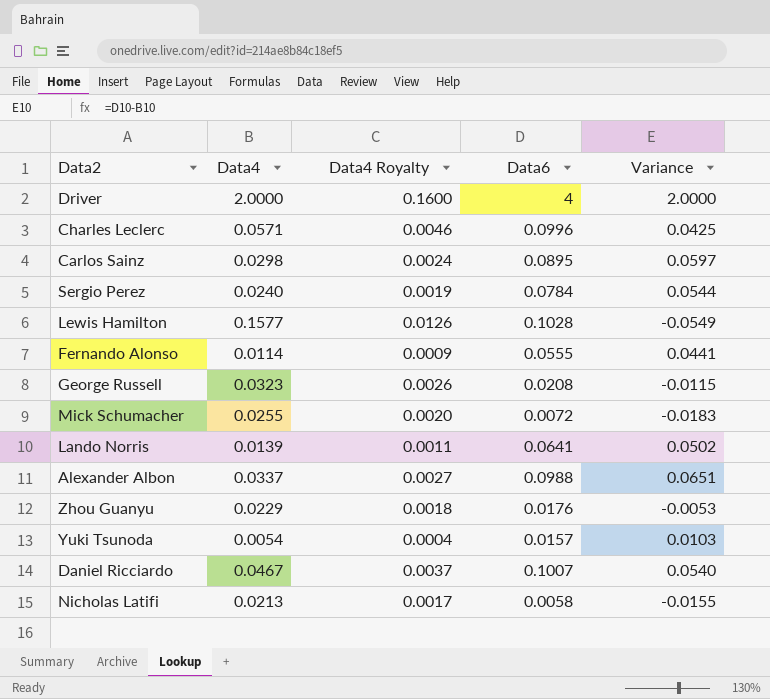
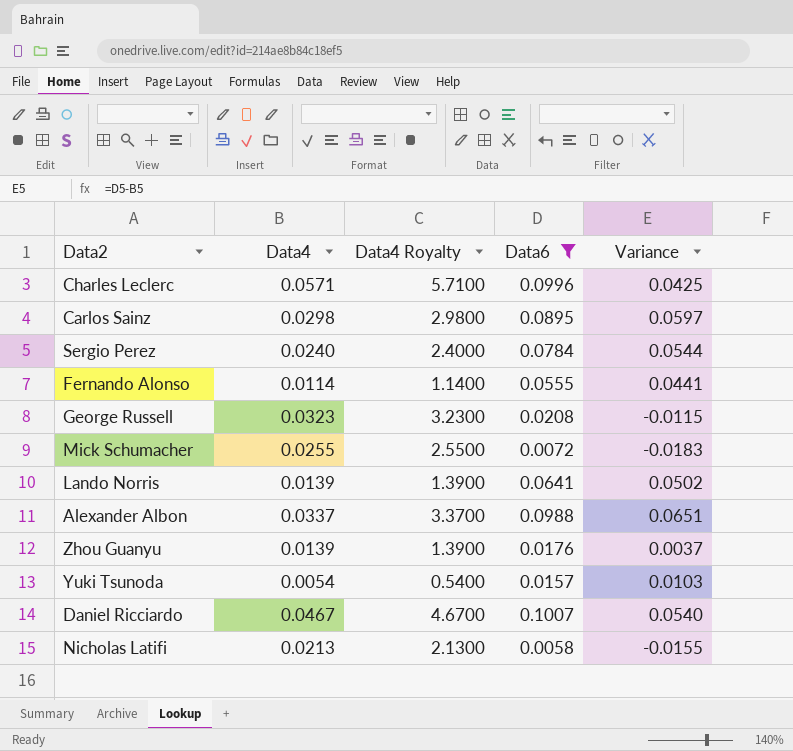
filter: none -> Data6 <= 0.1007
column Data4 Royalty | formula: [Data4] * 0.08 -> [Data4] * 100
Zhou Guanyu | Data4: 0.0229 -> 0.0139
Zhou Guanyu | Variance: -0.0053 -> 0.0037

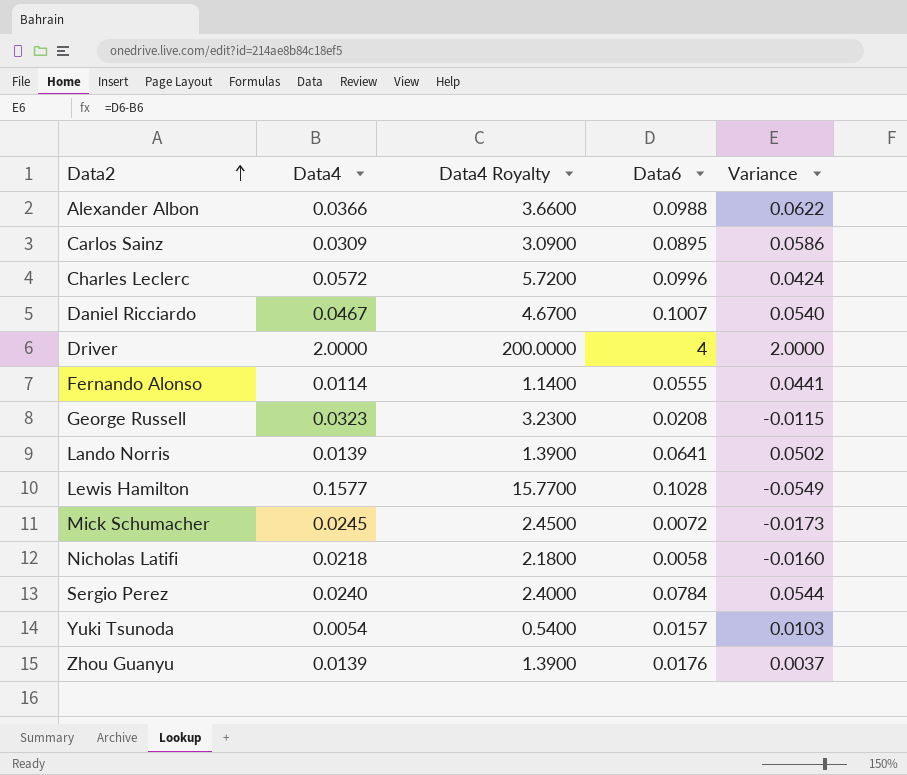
filter: Data6 <= 0.1007 -> none
row order: none -> Data2 ascending
Alexander Albon | Data4: 0.0337 -> 0.0366
Alexander Albon | Data4 Royalty: 3.3700 -> 3.6600
Alexander Albon | Variance: 0.0651 -> 0.0622
Carlos Sainz | Data4: 0.0298 -> 0.0309
Carlos Sainz | Data4 Royalty: 2.9800 -> 3.0900
Carlos Sainz | Variance: 0.0597 -> 0.0586
Charles Leclerc | Data4: 0.0571 -> 0.0572
Charles Leclerc | Data4 Royalty: 5.7100 -> 5.7200
Charles Leclerc | Variance: 0.0425 -> 0.0424
Mick Schumacher | Data4: 0.0255 -> 0.0245
Mick Schumacher | Data4 Royalty: 2.5500 -> 2.4500
Mick Schumacher | Variance: -0.0183 -> -0.0173
Nicholas Latifi | Data4: 0.0213 -> 0.0218
Nicholas Latifi | Data4 Royalty: 2.1300 -> 2.1800
Nicholas Latifi | Variance: -0.0155 -> -0.0160

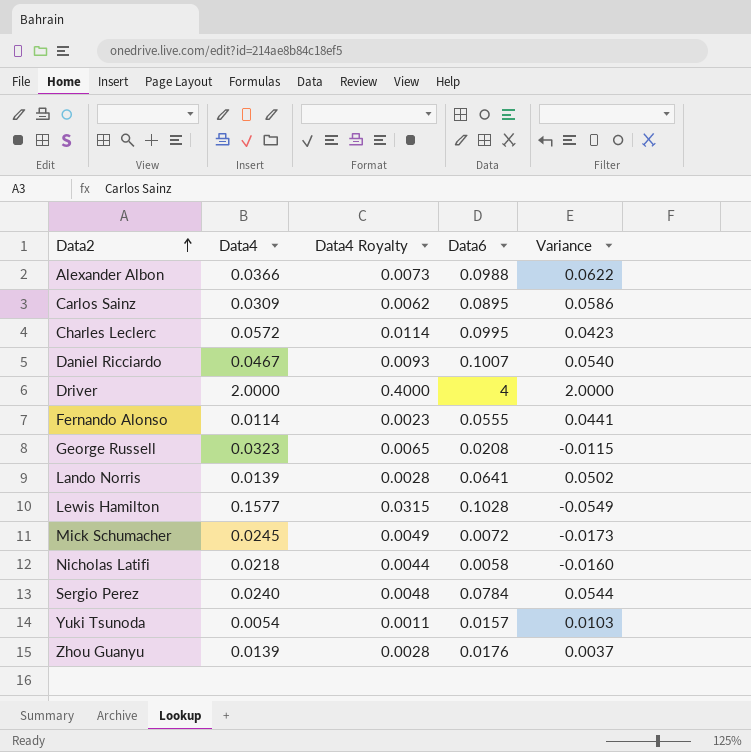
column Data4 Royalty | formula: [Data4] * 100 -> [Data4] * 0.2
Charles Leclerc | Data6: 0.0996 -> 0.0995
Charles Leclerc | Variance: 0.0424 -> 0.0423

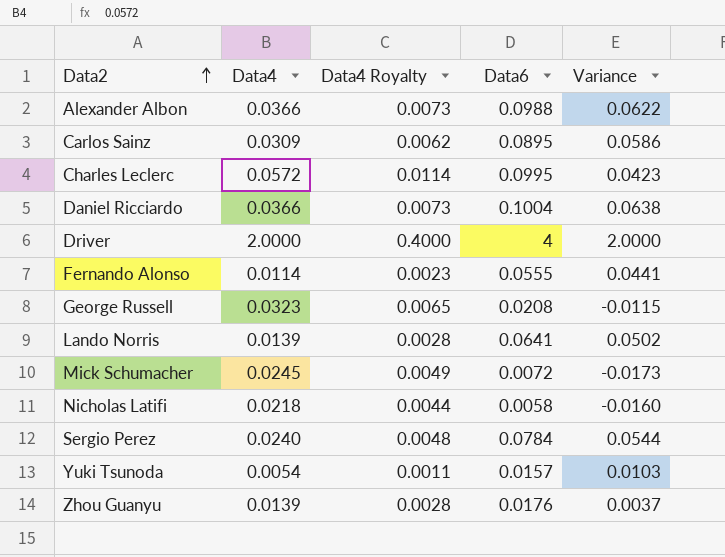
row Lewis Hamilton: 0.1577 | 0.0315 | 0.1028 | -0.0549 -> none
Daniel Ricciardo | Data4: 0.0467 -> 0.0366
Daniel Ricciardo | Data4 Royalty: 0.0093 -> 0.0073
Daniel Ricciardo | Data6: 0.1007 -> 0.1004
Daniel Ricciardo | Variance: 0.0540 -> 0.0638

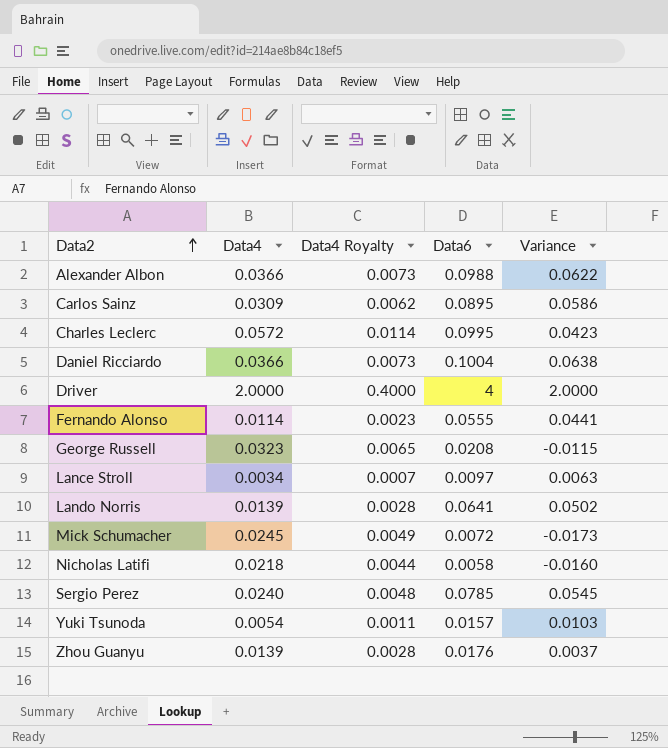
row Lance Stroll: none -> 0.0034 | 0.0007 | 0.0097 | 0.0063
Sergio Perez | Data6: 0.0784 -> 0.0785
Sergio Perez | Variance: 0.0544 -> 0.0545

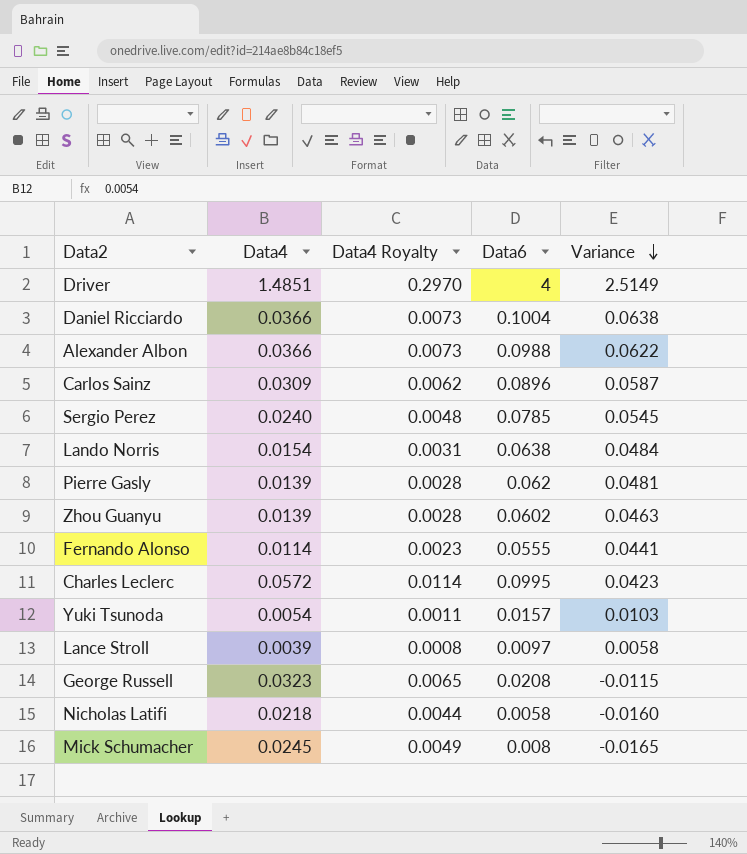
row order: Data2 ascending -> Variance descending
Driver | Data4: 2.0000 -> 1.4851
Driver | Data4 Royalty: 0.4000 -> 0.2970
Driver | Variance: 2.0000 -> 2.5149
Carlos Sainz | Data6: 0.0895 -> 0.0896
Carlos Sainz | Variance: 0.0586 -> 0.0587
Lando Norris | Data4: 0.0139 -> 0.0154
Lando Norris | Data4 Royalty: 0.0028 -> 0.0031
Lando Norris | Data6: 0.0641 -> 0.0638
Lando Norris | Variance: 0.0502 -> 0.0484
row Pierre Gasly: none -> 0.0139 | 0.0028 | 0.062 | 0.0481
Zhou Guanyu | Data6: 0.0176 -> 0.0602
Zhou Guanyu | Variance: 0.0037 -> 0.0463
Lance Stroll | Data4: 0.0034 -> 0.0039
Lance Stroll | Data4 Royalty: 0.0007 -> 0.0008
Lance Stroll | Variance: 0.0063 -> 0.0058
Mick Schumacher | Data6: 0.0072 -> 0.008
Mick Schumacher | Variance: -0.0173 -> -0.0165

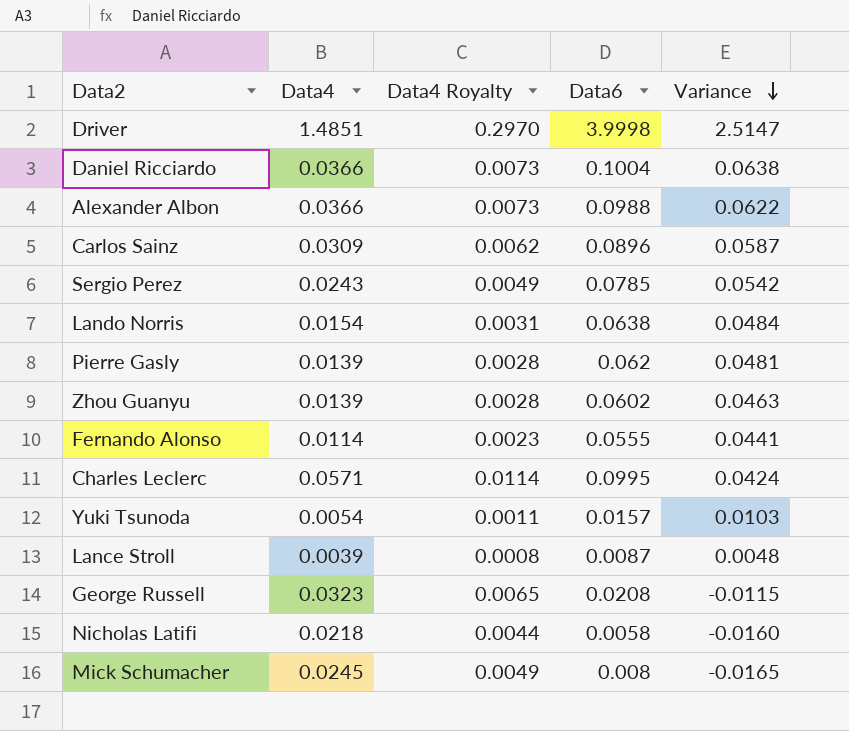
Driver | Data6: 4 -> 3.9998
Driver | Variance: 2.5149 -> 2.5147
Sergio Perez | Data4: 0.0240 -> 0.0243
Sergio Perez | Data4 Royalty: 0.0048 -> 0.0049
Sergio Perez | Variance: 0.0545 -> 0.0542
Charles Leclerc | Data4: 0.0572 -> 0.0571
Charles Leclerc | Variance: 0.0423 -> 0.0424
Lance Stroll | Data6: 0.0097 -> 0.0087
Lance Stroll | Variance: 0.0058 -> 0.0048

